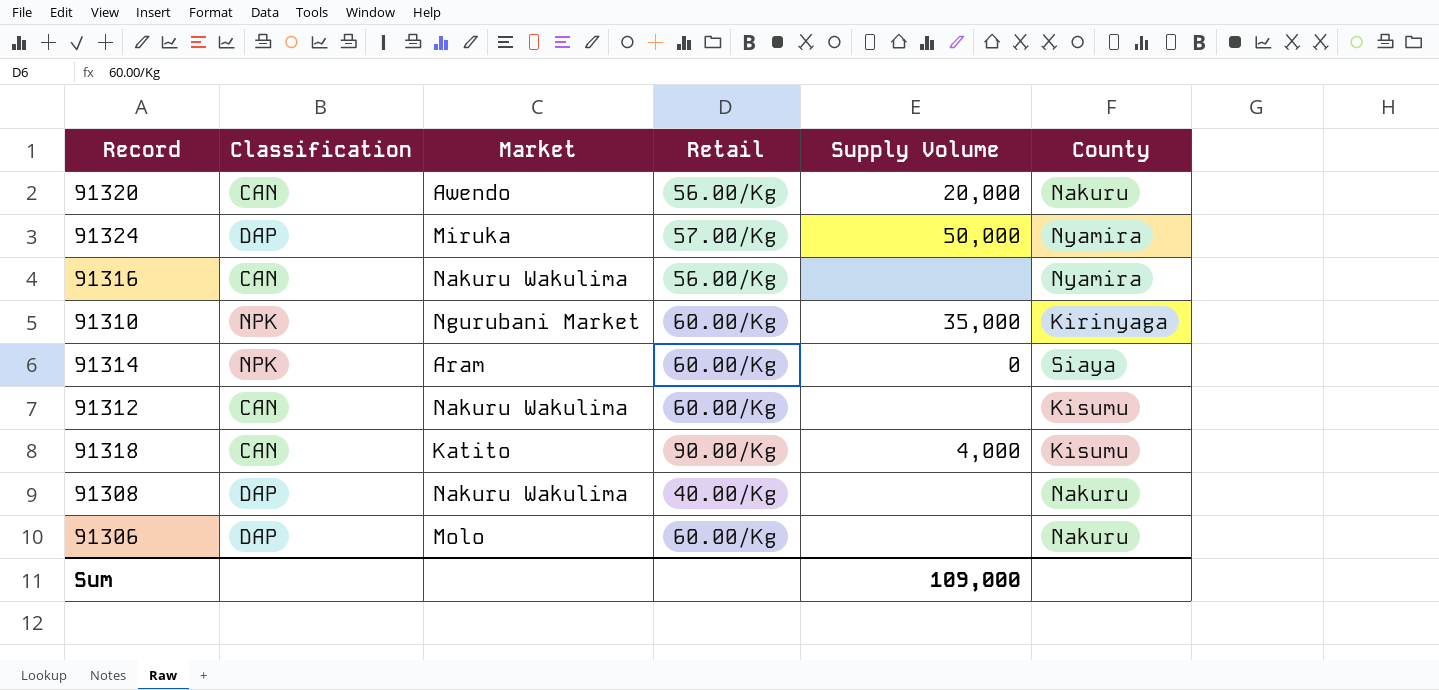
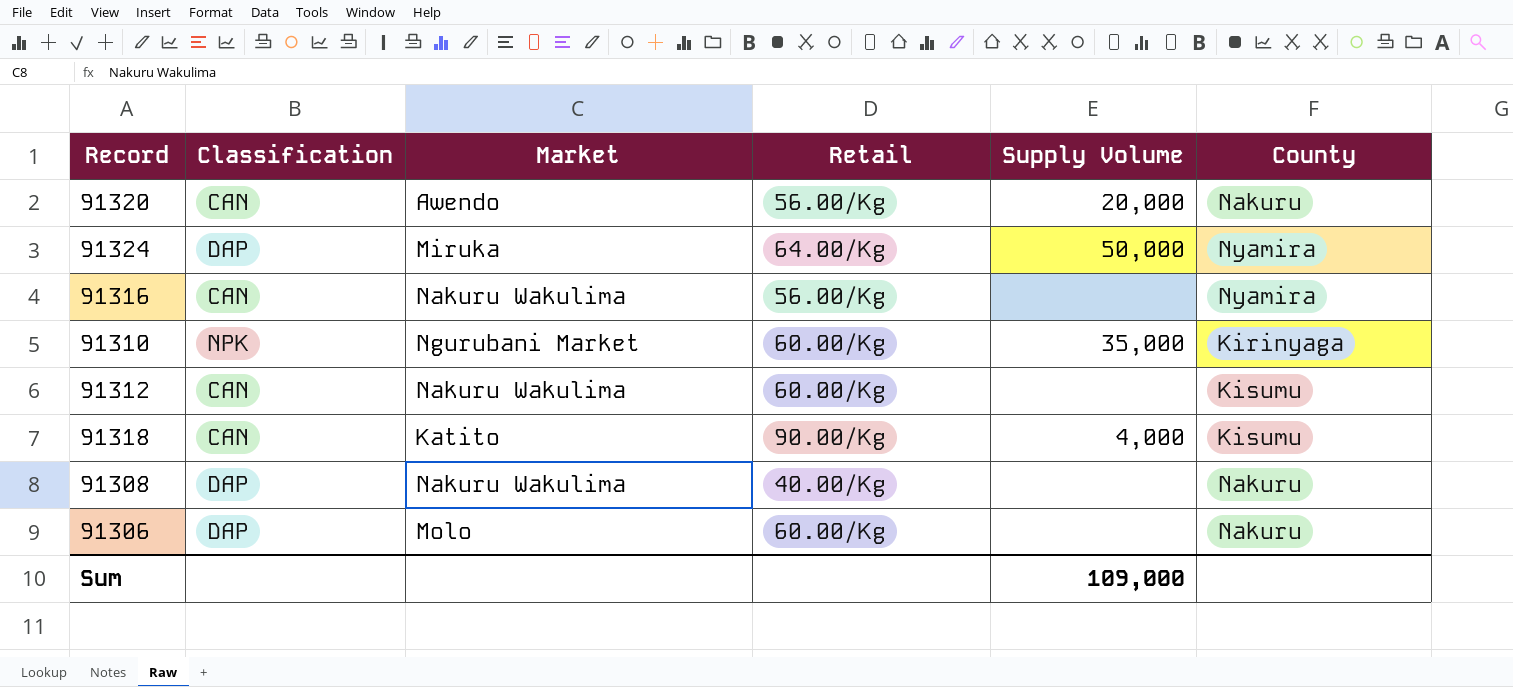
row 91314: NPK | Aram | 60.00/Kg | 0 | Siaya -> none
91324 | Retail: 57.00/Kg -> 64.00/Kg

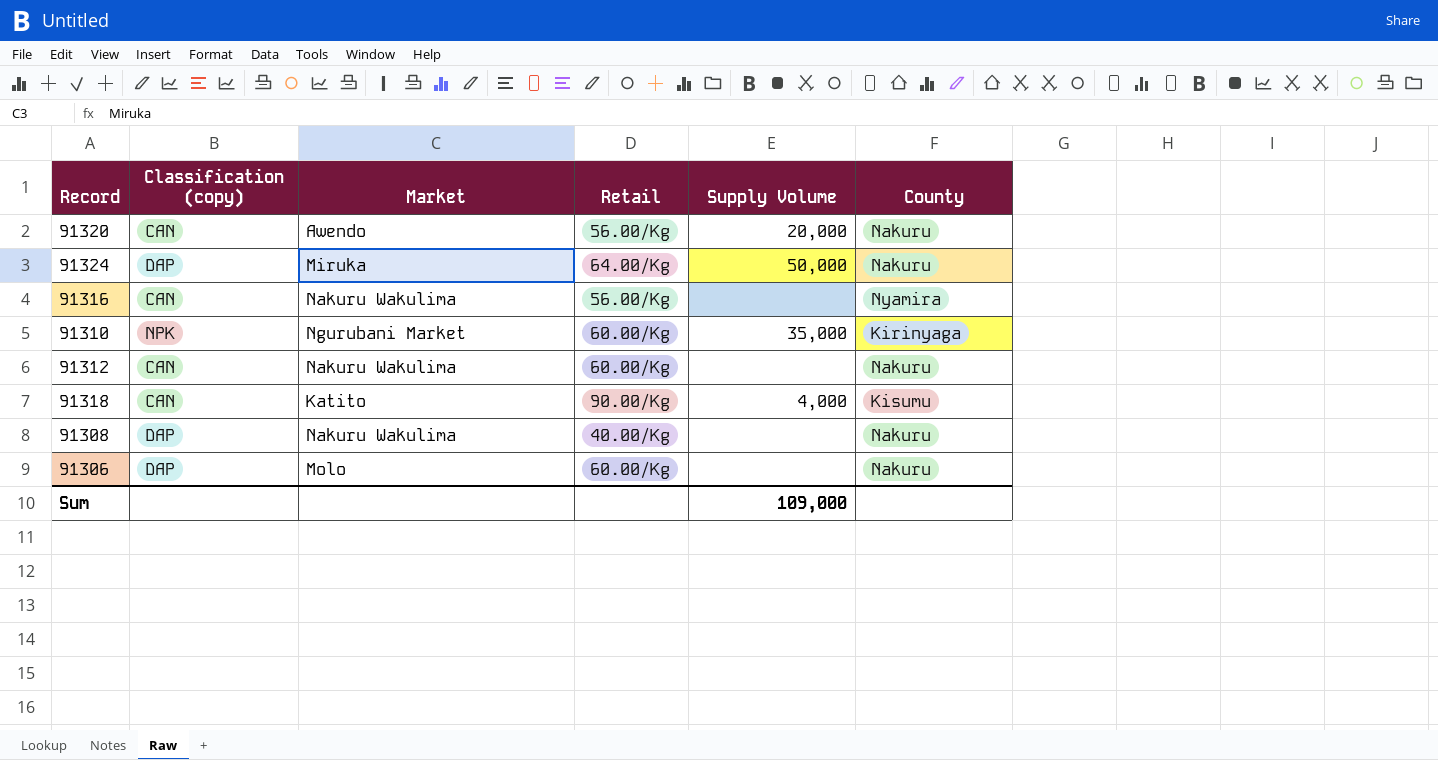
column name: Classification -> Classification (copy)
91324 | County: Nyamira -> Nakuru
91312 | County: Kisumu -> Nakuru

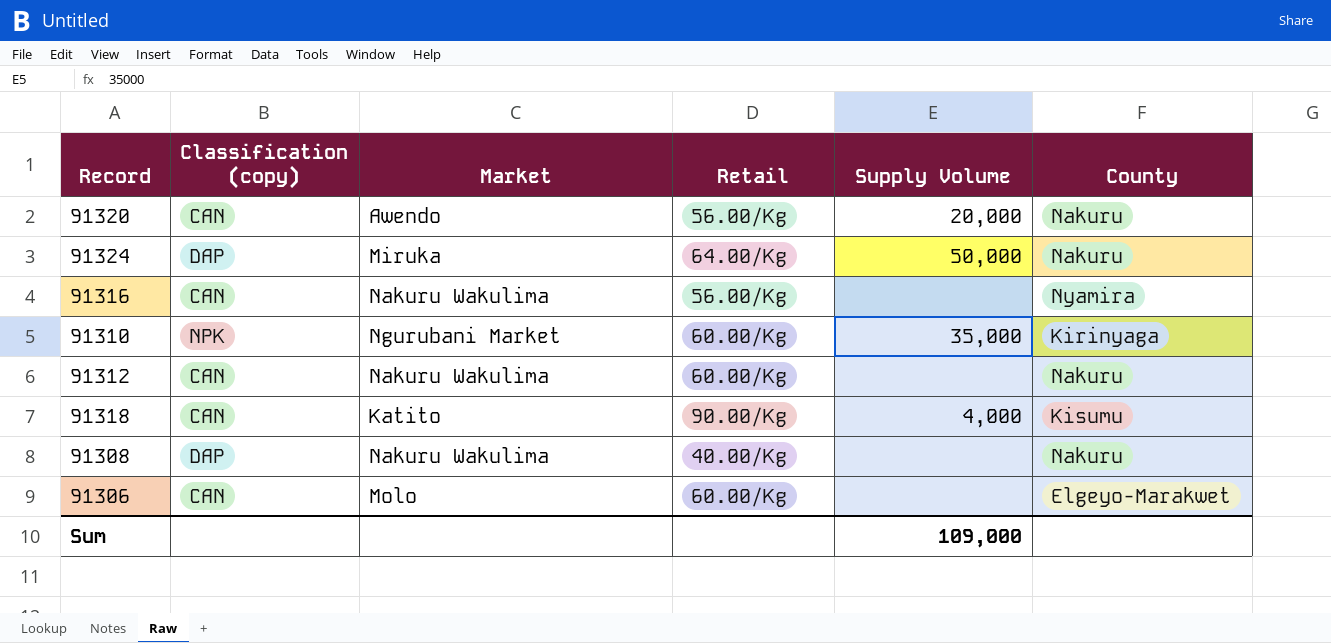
91306 | Classification (copy): DAP -> CAN
91306 | County: Nakuru -> Elgeyo-Marakwet

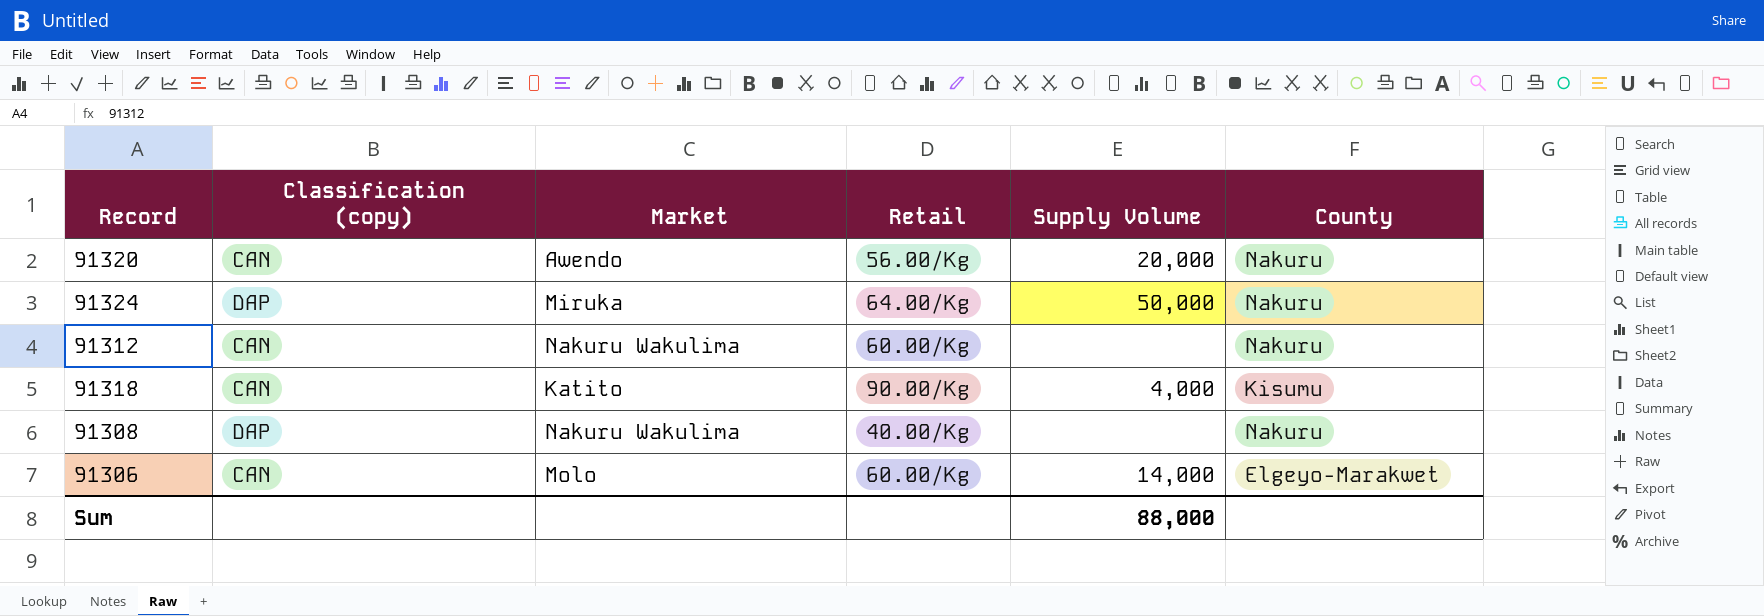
row 91316: CAN | Nakuru Wakulima | 56.00/Kg | none | Nyamira -> none
row 91310: NPK | Ngurubani Market | 60.00/Kg | 35,000 | Kirinyaga -> none
91306 | Supply Volume: none -> 14,000
Sum | Supply Volume: 109,000 -> 88,000

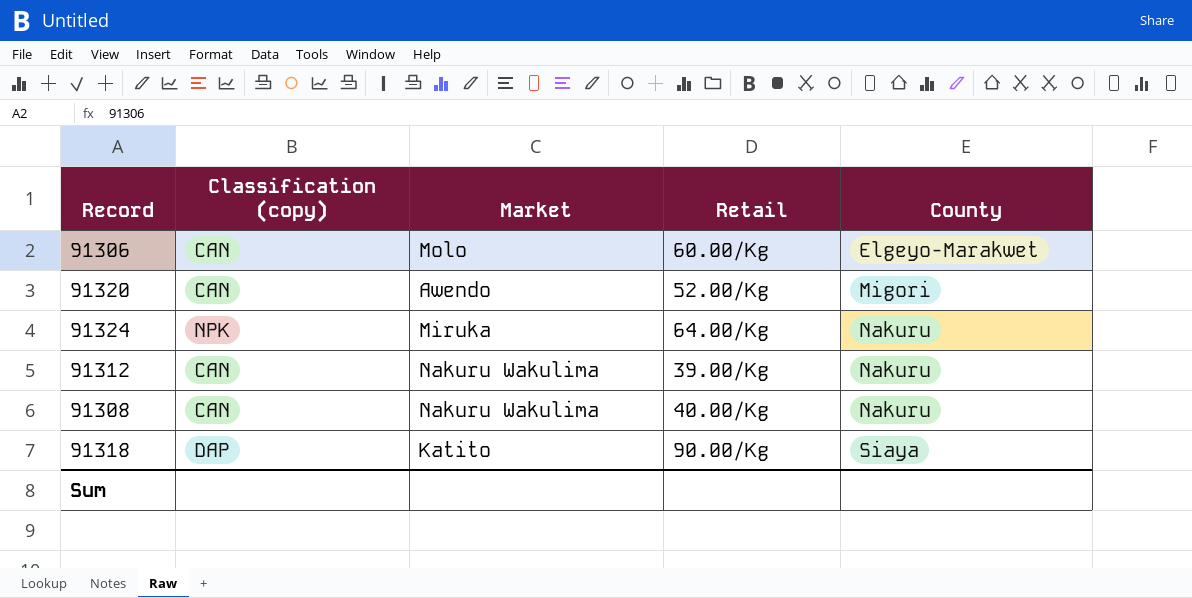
row order: none -> County ascending
column Supply Volume | position: 5 -> none
91320 | Retail: 56.00/Kg -> 52.00/Kg
91320 | County: Nakuru -> Migori
91324 | Classification (copy): DAP -> NPK
91312 | Retail: 60.00/Kg -> 39.00/Kg
91308 | Classification (copy): DAP -> CAN
91318 | Classification (copy): CAN -> DAP
91318 | County: Kisumu -> Siaya

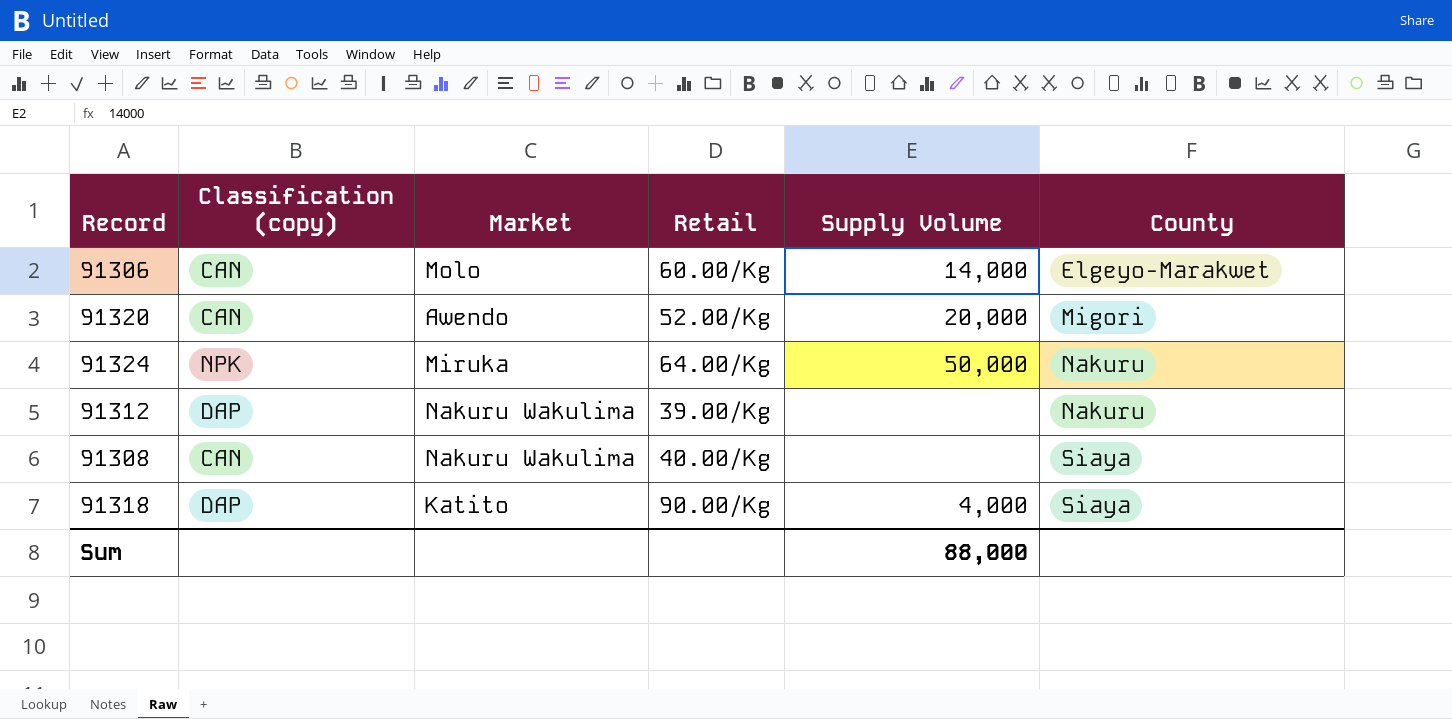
column Supply Volume | position: none -> 5
91312 | Classification (copy): CAN -> DAP
91308 | County: Nakuru -> Siaya

